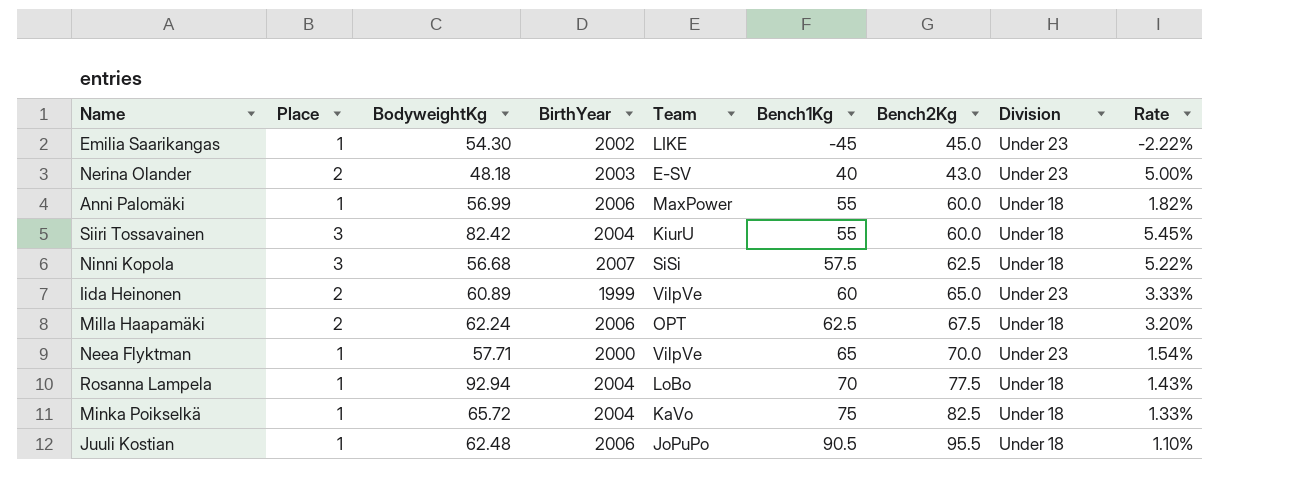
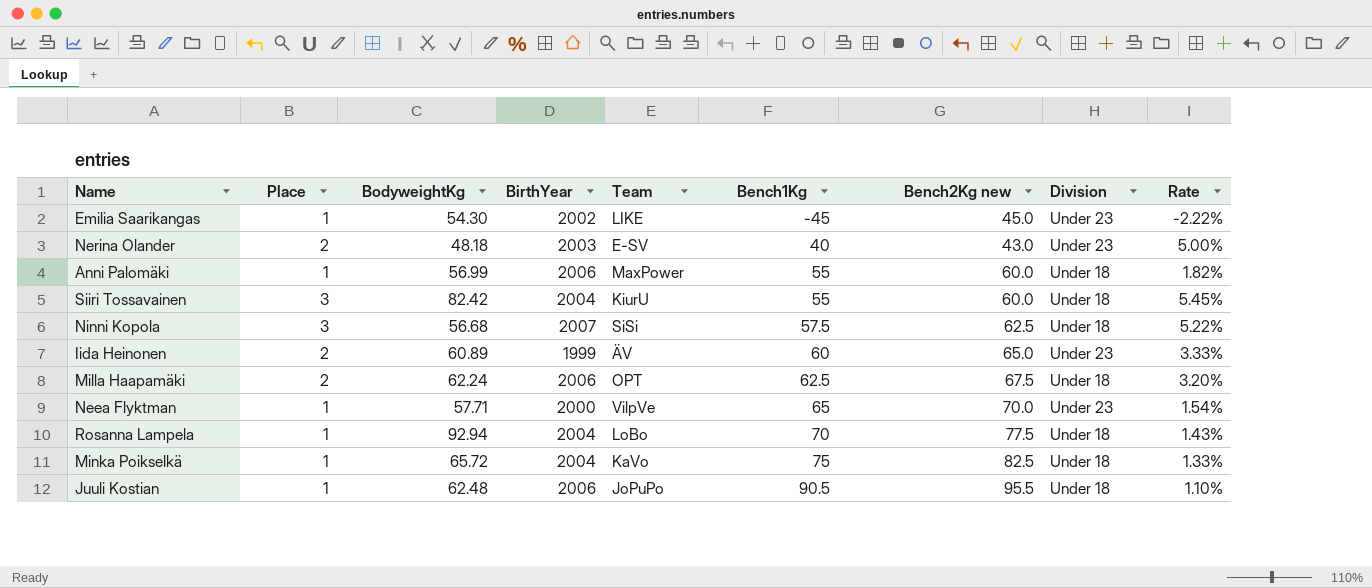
column name: Bench2Kg -> Bench2Kg new
Iida Heinonen | Team: VilpVe -> ÄV

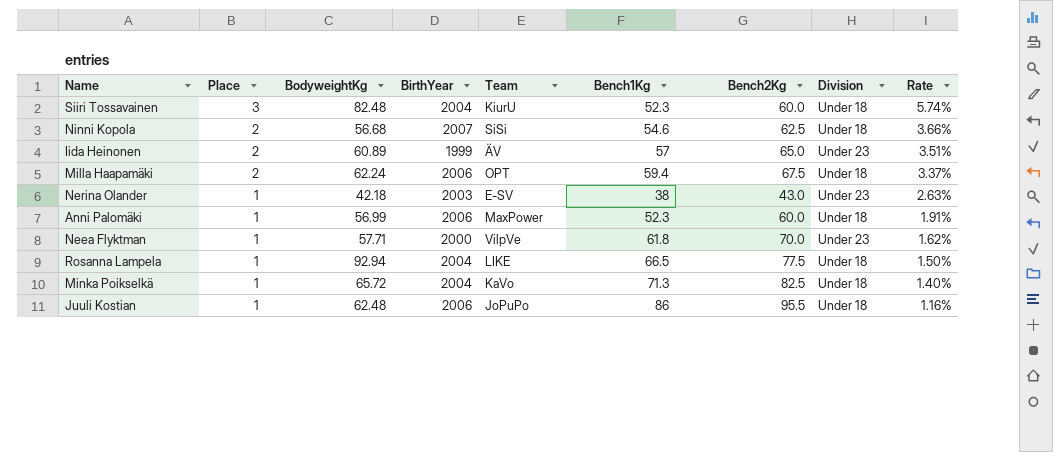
row order: Bench1Kg ascending -> Place descending
column name: Bench2Kg new -> Bench2Kg
row Emilia Saarikangas: 1 | 54.30 | 2002 | LIKE | -45 | 45.0 | Under 23 | -2.22% -> none
Siiri Tossavainen | BodyweightKg: 82.42 -> 82.48
Siiri Tossavainen | Bench1Kg: 55 -> 52.3
Siiri Tossavainen | Rate: 5.45% -> 5.74%
Ninni Kopola | Place: 3 -> 2
Ninni Kopola | Bench1Kg: 57.5 -> 54.6
Ninni Kopola | Rate: 5.22% -> 3.66%
Iida Heinonen | Bench1Kg: 60 -> 57
Iida Heinonen | Rate: 3.33% -> 3.51%
Milla Haapamäki | Bench1Kg: 62.5 -> 59.4
Milla Haapamäki | Rate: 3.20% -> 3.37%
Nerina Olander | Place: 2 -> 1
Nerina Olander | BodyweightKg: 48.18 -> 42.18
Nerina Olander | Bench1Kg: 40 -> 38
Nerina Olander | Rate: 5.00% -> 2.63%
Anni Palomäki | Bench1Kg: 55 -> 52.3
Anni Palomäki | Rate: 1.82% -> 1.91%
Neea Flyktman | Bench1Kg: 65 -> 61.8
Neea Flyktman | Rate: 1.54% -> 1.62%
Rosanna Lampela | Team: LoBo -> LIKE
Rosanna Lampela | Bench1Kg: 70 -> 66.5
Rosanna Lampela | Rate: 1.43% -> 1.50%
Minka Poikselkä | Bench1Kg: 75 -> 71.3
Minka Poikselkä | Rate: 1.33% -> 1.40%
Juuli Kostian | Bench1Kg: 90.5 -> 86
Juuli Kostian | Rate: 1.10% -> 1.16%

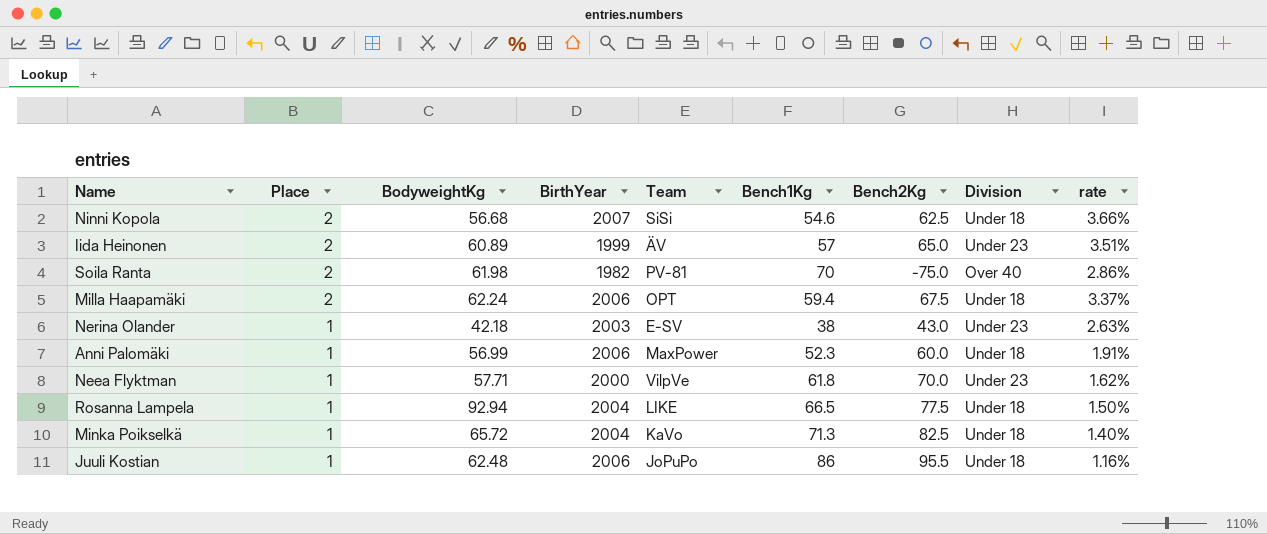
column name: Rate -> rate
row Siiri Tossavainen: 3 | 82.48 | 2004 | KiurU | 52.3 | 60.0 | Under 18 | 5.74% -> none
row Soila Ranta: none -> 2 | 61.98 | 1982 | PV-81 | 70 | -75.0 | Over 40 | 2.86%

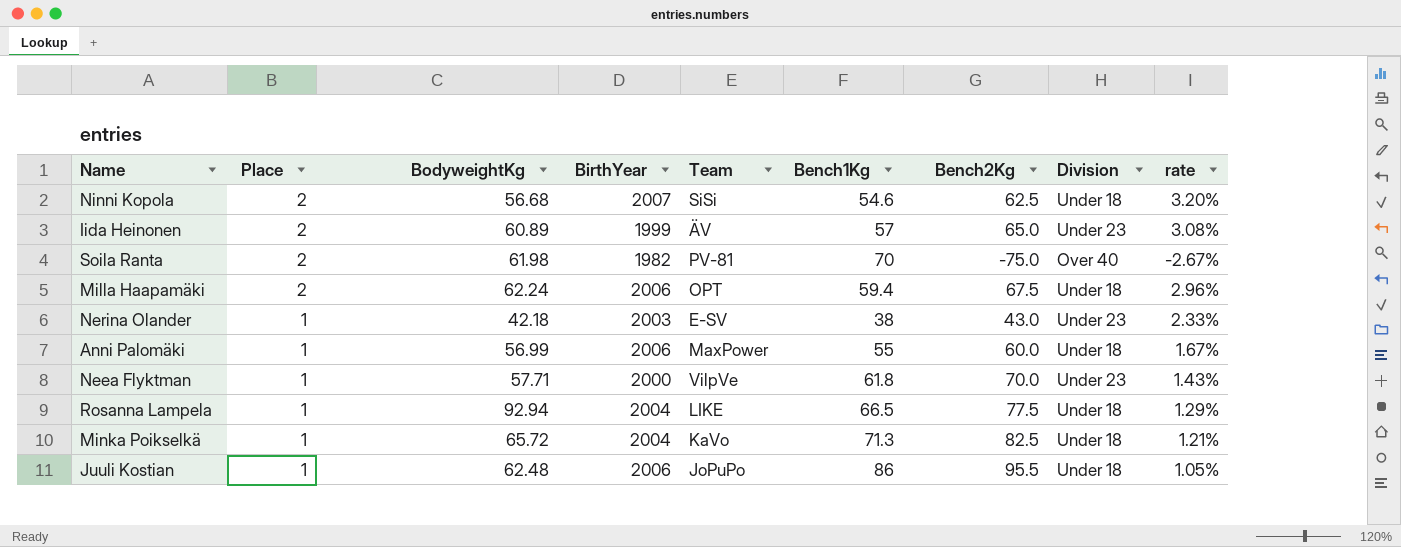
column rate | formula: [Place] / [Bench1Kg] -> [Place] / [Bench2Kg]
Anni Palomäki | Bench1Kg: 52.3 -> 55

